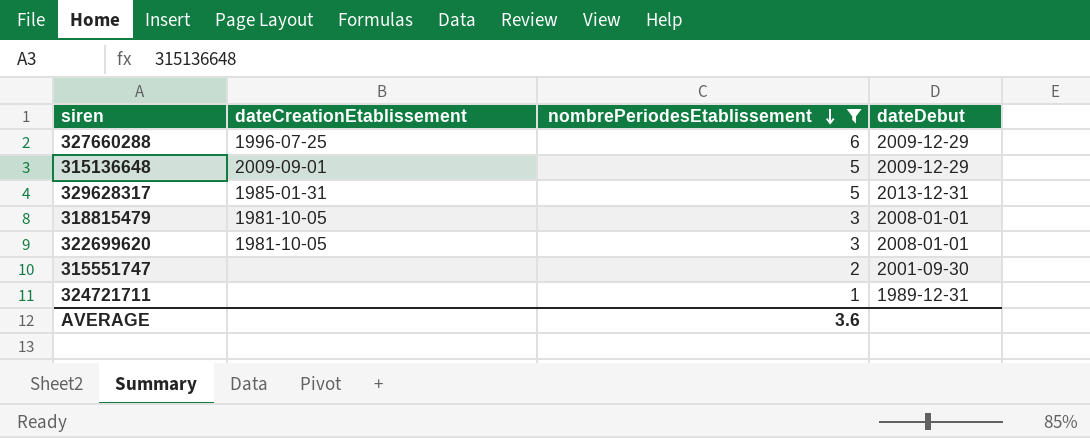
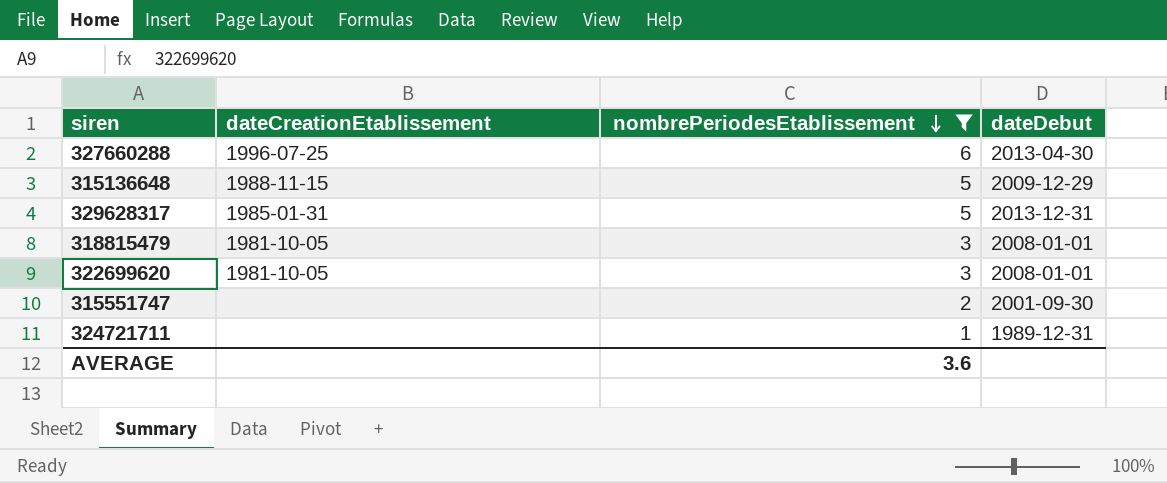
327660288 | dateDebut: 2009-12-29 -> 2013-04-30
315136648 | dateCreationEtablissement: 2009-09-01 -> 1988-11-15

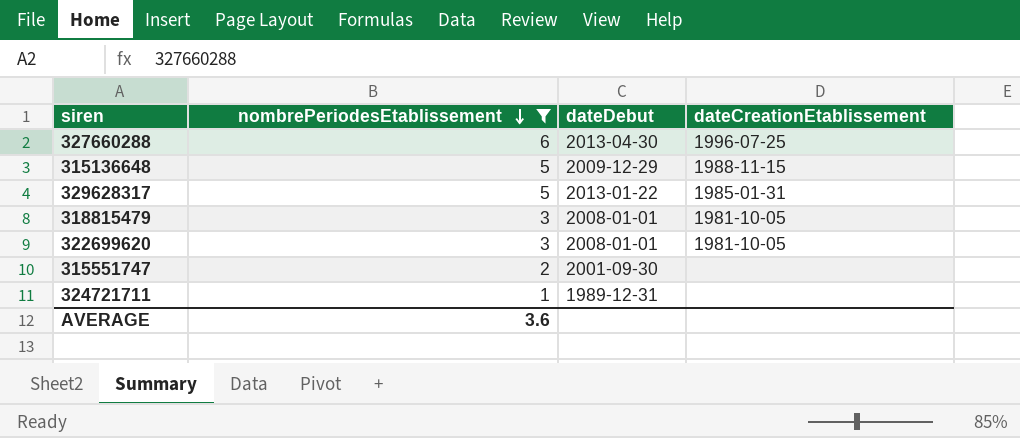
column dateCreationEtablissement | position: 2 -> 4
329628317 | dateDebut: 2013-12-31 -> 2013-01-22

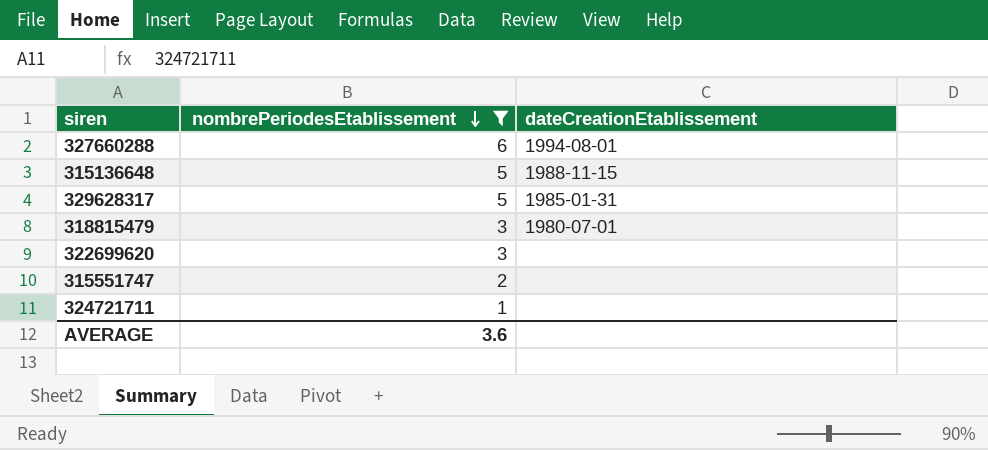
column dateDebut | position: 3 -> none
327660288 | dateCreationEtablissement: 1996-07-25 -> 1994-08-01
318815479 | dateCreationEtablissement: 1981-10-05 -> 1980-07-01
322699620 | dateCreationEtablissement: 1981-10-05 -> none

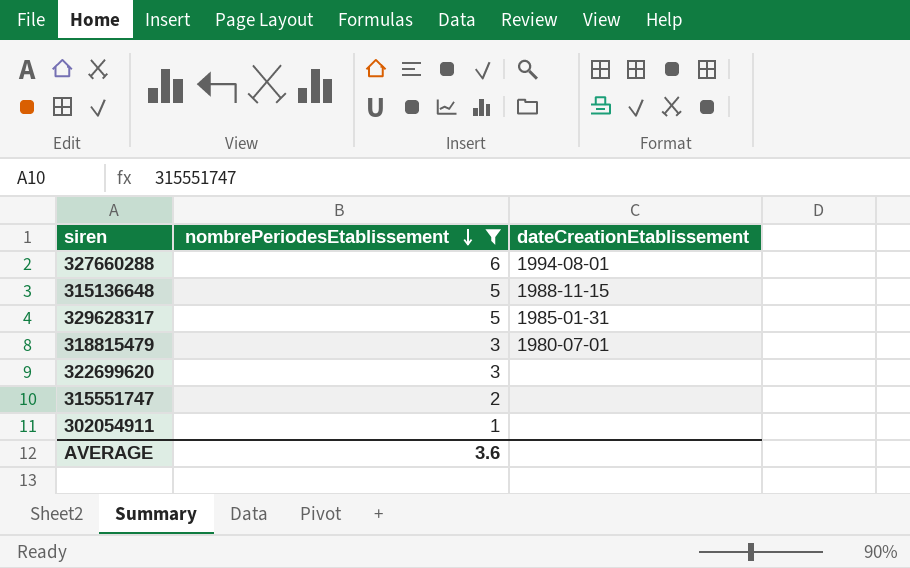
row 324721711: 1 | none -> none
row 302054911: none -> 1 | none

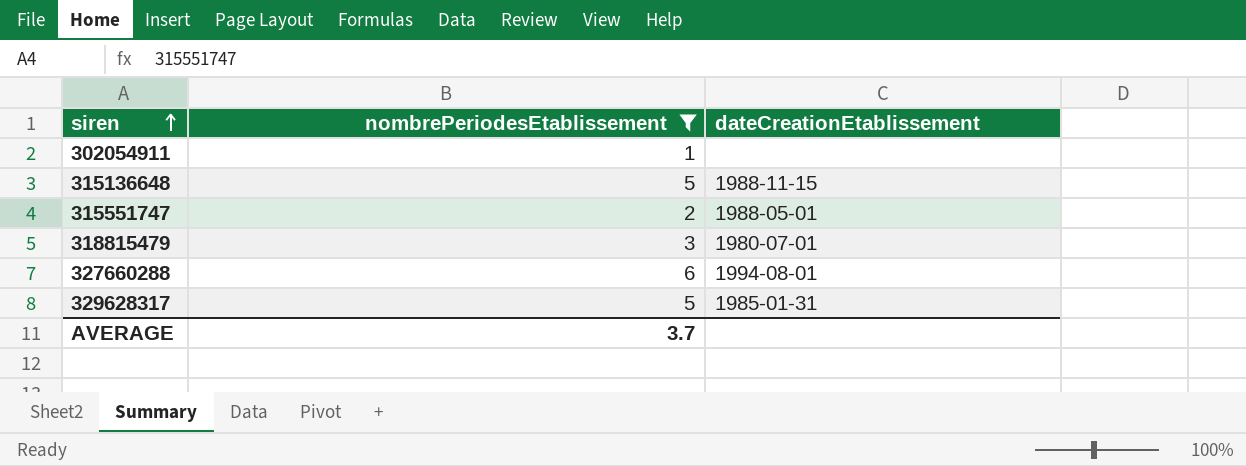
row order: nombrePeriodesEtablissement descending -> siren ascending
row 322699620: 3 | none -> none
315551747 | dateCreationEtablissement: none -> 1988-05-01
AVERAGE | nombrePeriodesEtablissement: 3.6 -> 3.7

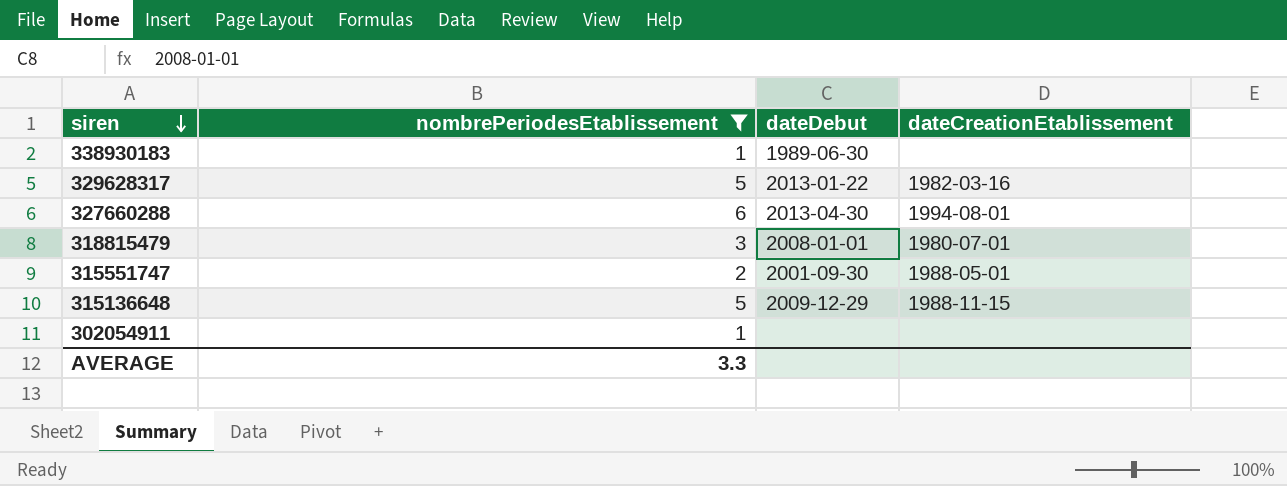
row order: siren ascending -> siren descending
column dateDebut | position: none -> 3
row 338930183: none -> 1 | 1989-06-30 | none
329628317 | dateCreationEtablissement: 1985-01-31 -> 1982-03-16
AVERAGE | nombrePeriodesEtablissement: 3.7 -> 3.3

